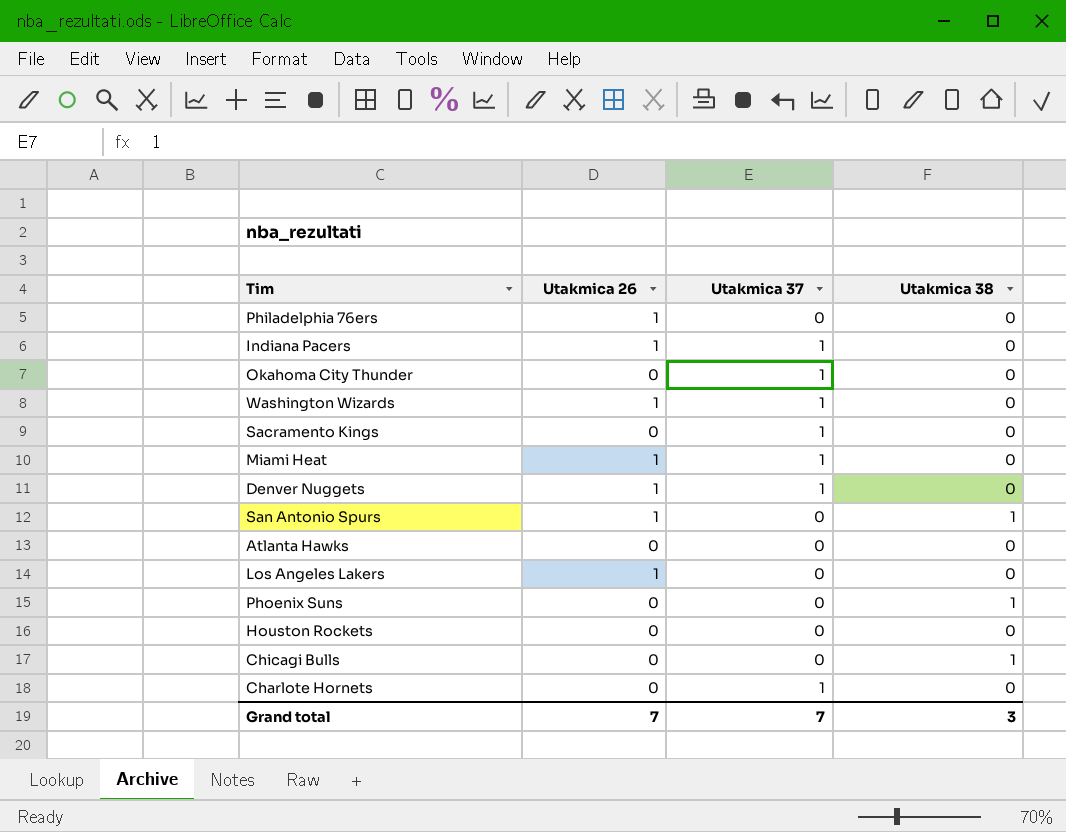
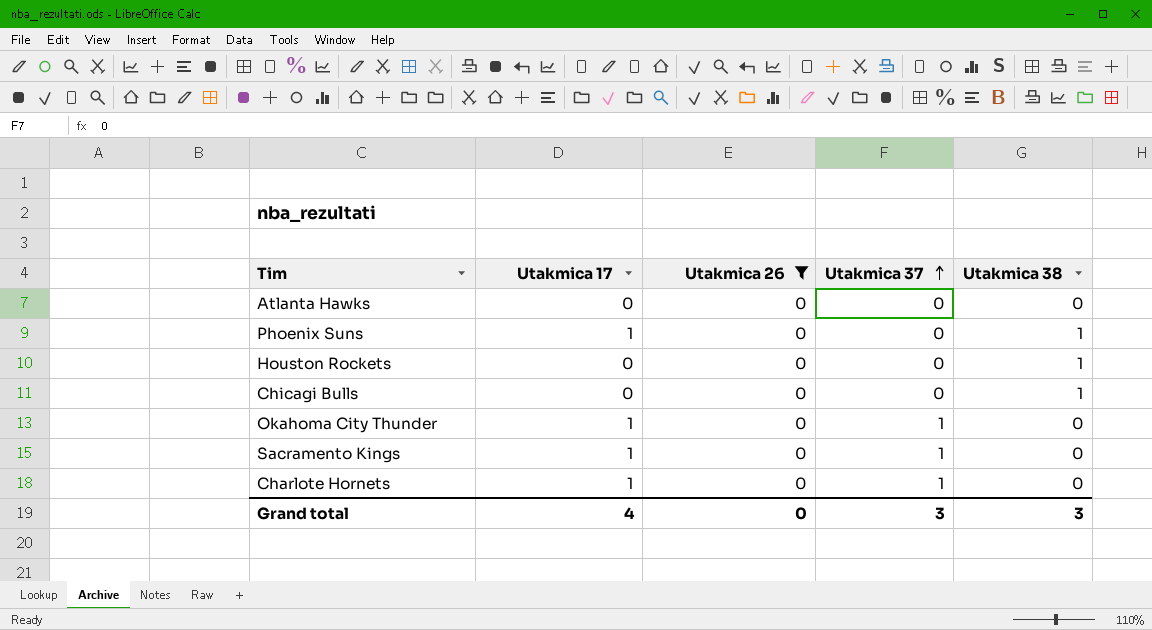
filter: none -> Utakmica 26 = 0
row order: none -> Utakmica 37 ascending
column Utakmica 17 | position: none -> 2
Houston Rockets | Utakmica 38: 0 -> 1
Grand total | Utakmica 26: 7 -> 0
Grand total | Utakmica 37: 7 -> 3

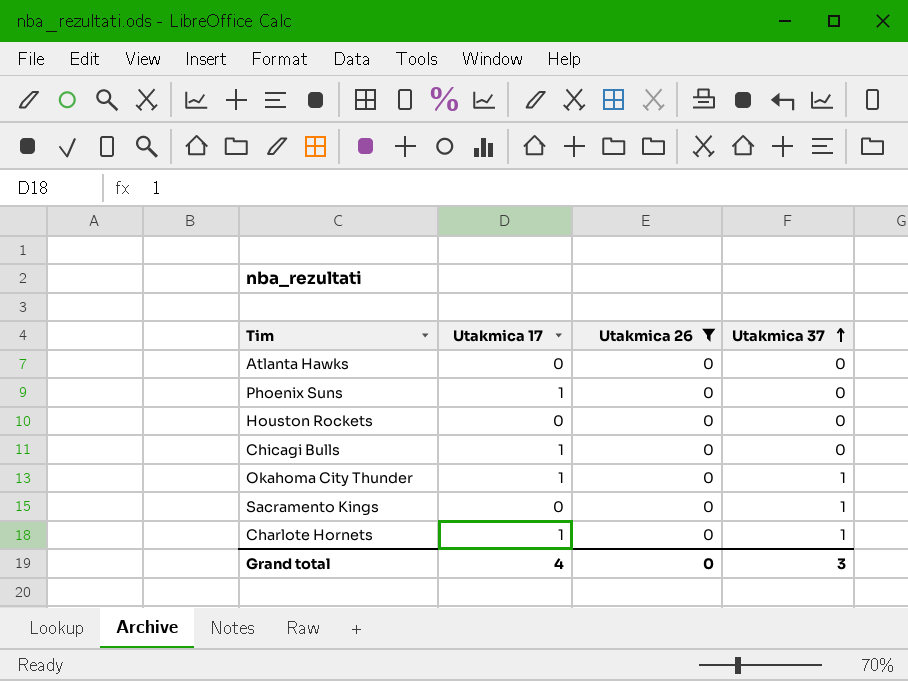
column Utakmica 38 | position: 5 -> none
Chicagi Bulls | Utakmica 17: 0 -> 1
Sacramento Kings | Utakmica 17: 1 -> 0

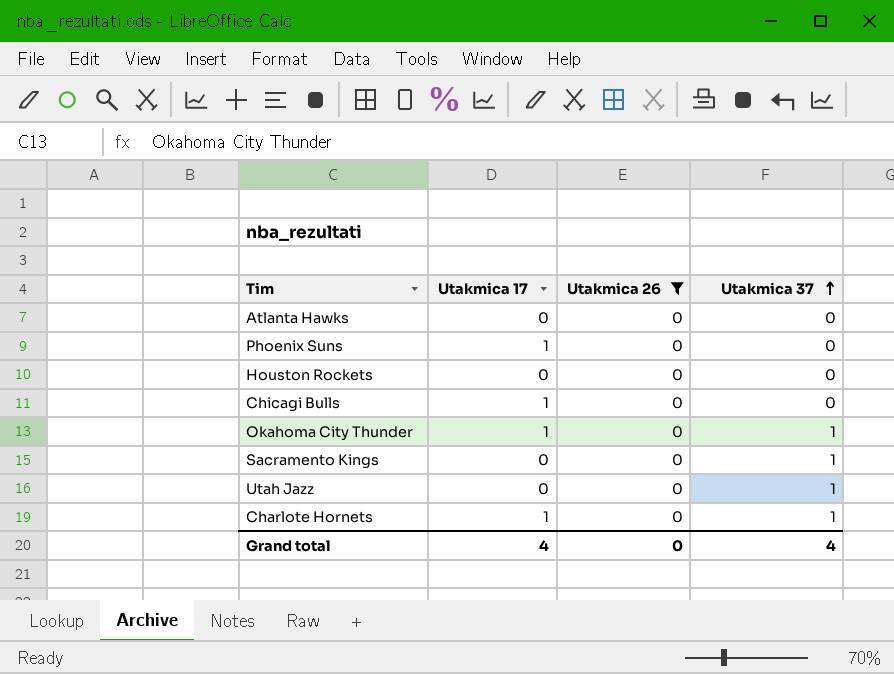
row Utah Jazz: none -> 0 | 0 | 1
Grand total | Utakmica 37: 3 -> 4

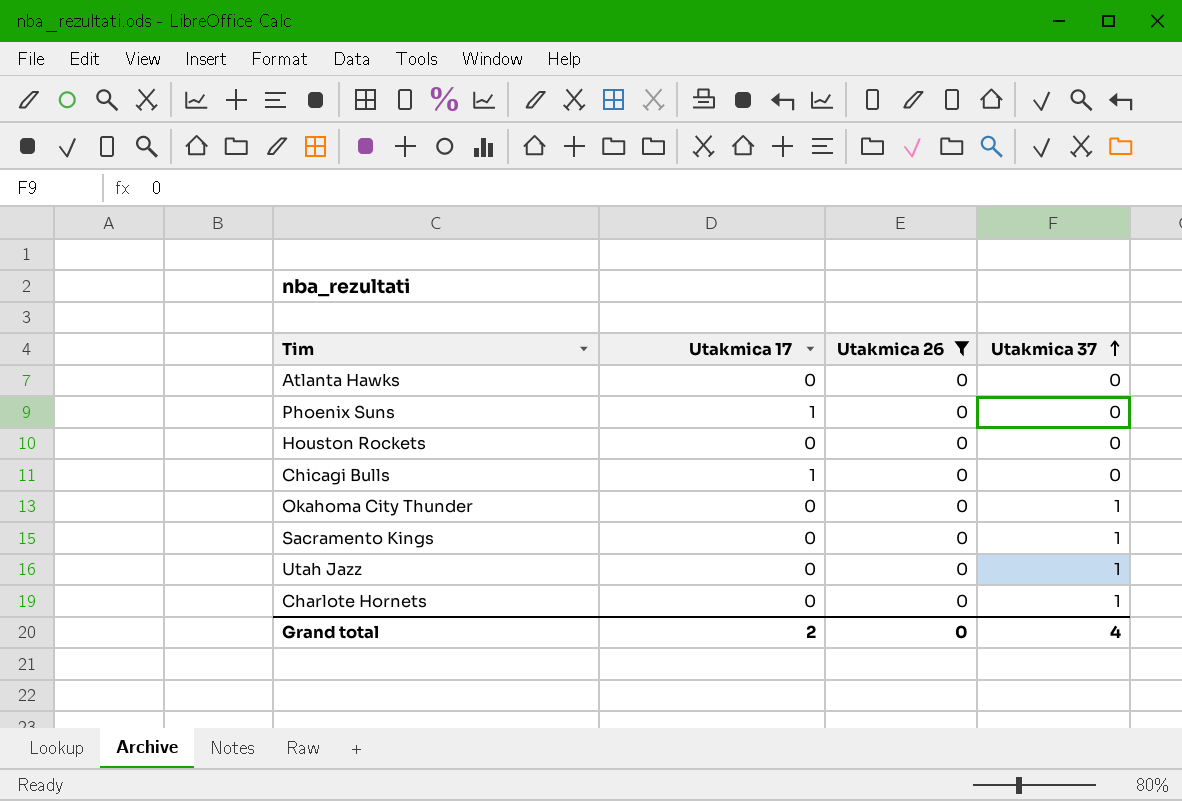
Okahoma City Thunder | Utakmica 17: 1 -> 0
Charlote Hornets | Utakmica 17: 1 -> 0
Grand total | Utakmica 17: 4 -> 2

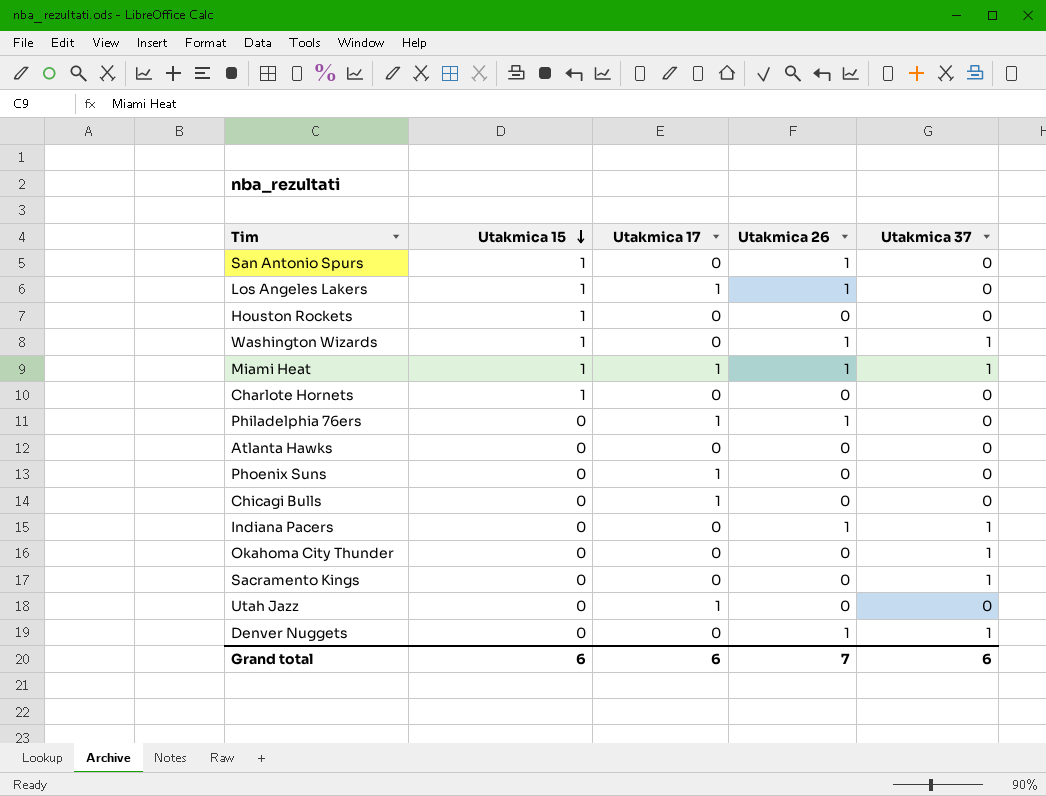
filter: Utakmica 26 = 0 -> none
row order: Utakmica 37 ascending -> Utakmica 15 descending
column Utakmica 15 | position: none -> 2
Charlote Hornets | Utakmica 37: 1 -> 0
Utah Jazz | Utakmica 17: 0 -> 1
Utah Jazz | Utakmica 37: 1 -> 0
Grand total | Utakmica 17: 2 -> 6
Grand total | Utakmica 26: 0 -> 7
Grand total | Utakmica 37: 4 -> 6

